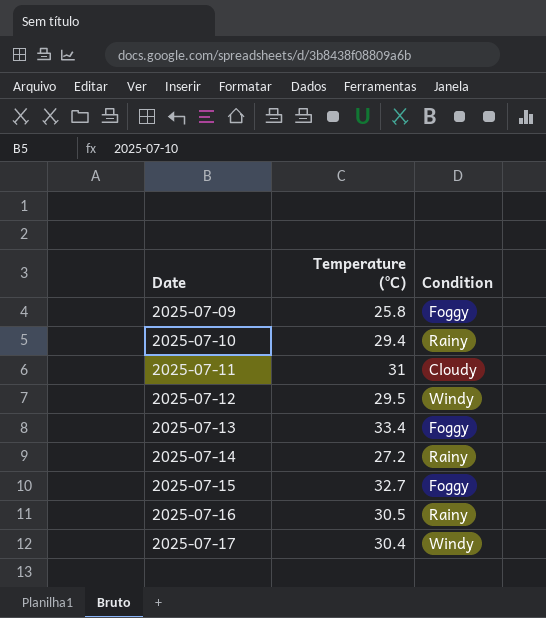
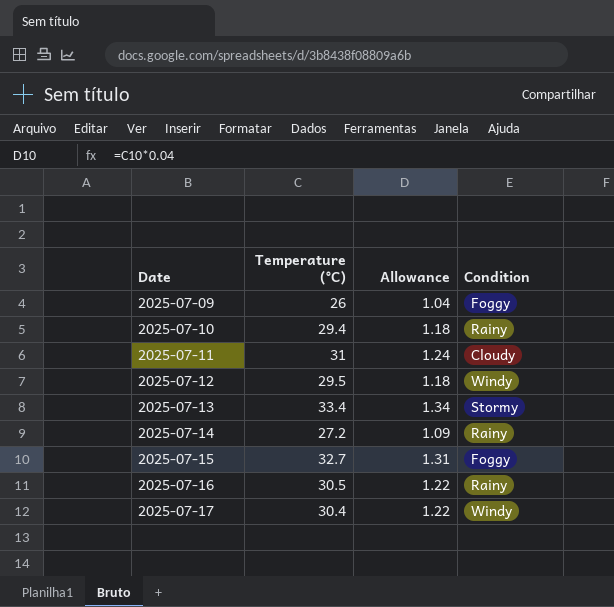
column Allowance | formula: none -> [Temperature (°C)] * 0.04
2025-07-09 | Temperature (°C): 25.8 -> 26
2025-07-13 | Condition: Foggy -> Stormy

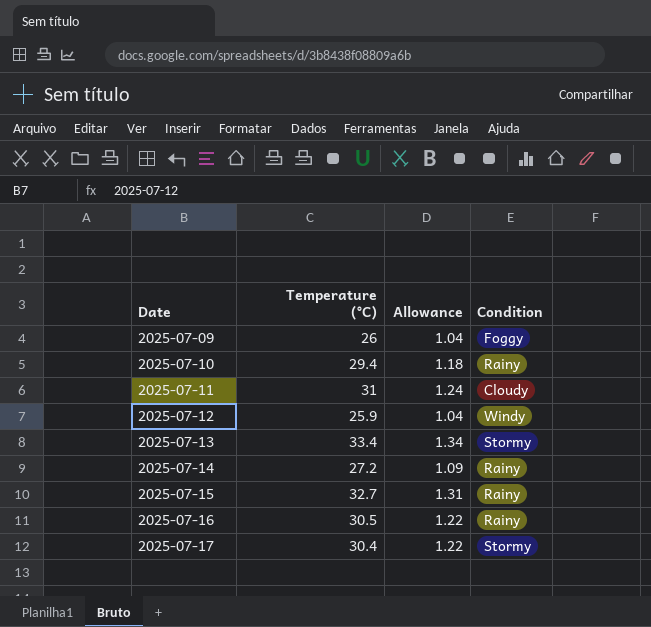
2025-07-12 | Temperature (°C): 29.5 -> 25.9
2025-07-12 | Allowance: 1.18 -> 1.04
2025-07-15 | Condition: Foggy -> Rainy
2025-07-17 | Condition: Windy -> Stormy

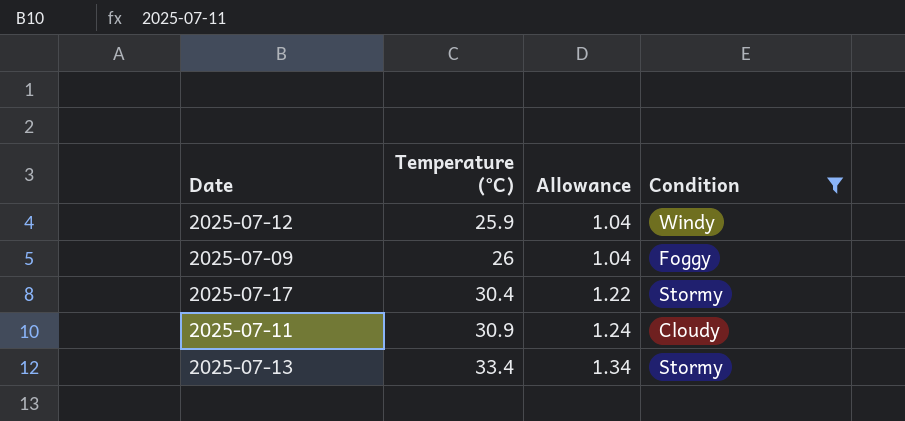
filter: none -> Condition != Rainy
row order: Date ascending -> Temperature (°C) ascending
2025-07-11 | Temperature (°C): 31 -> 30.9

